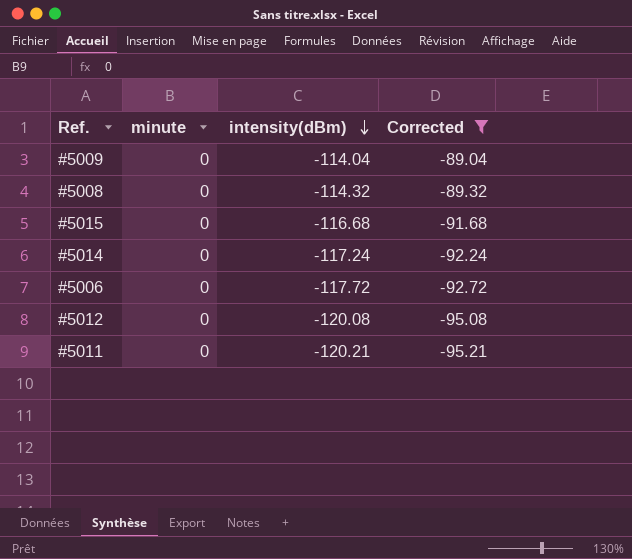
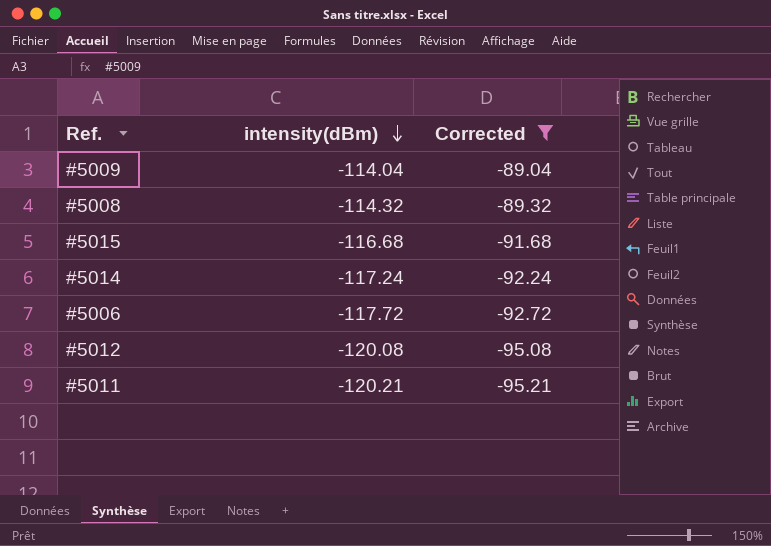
column minute | position: 2 -> none

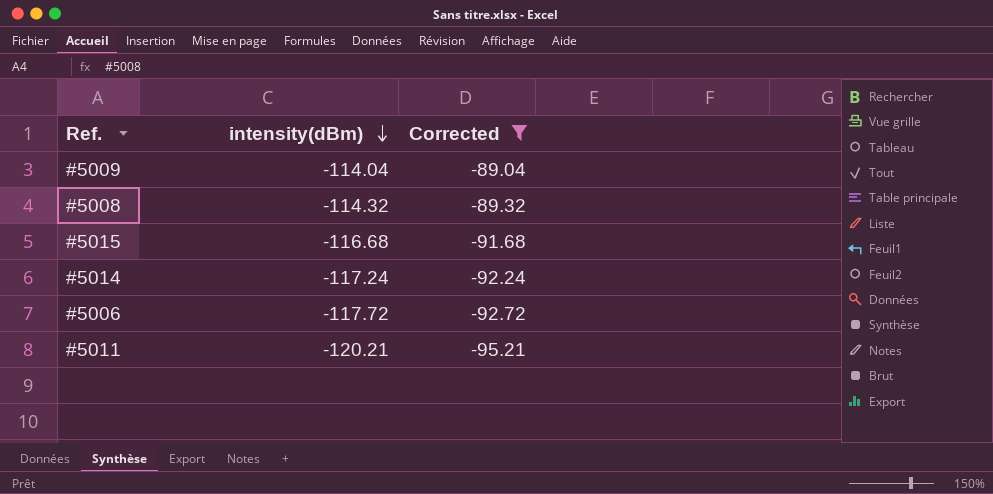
row #5012: -120.08 | -95.08 -> none

